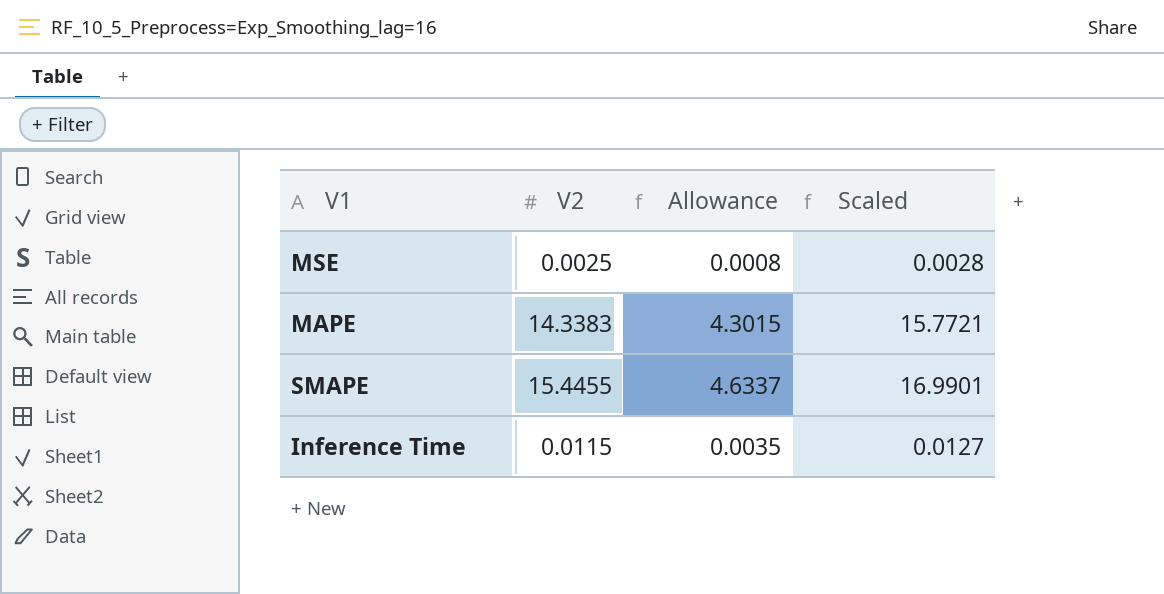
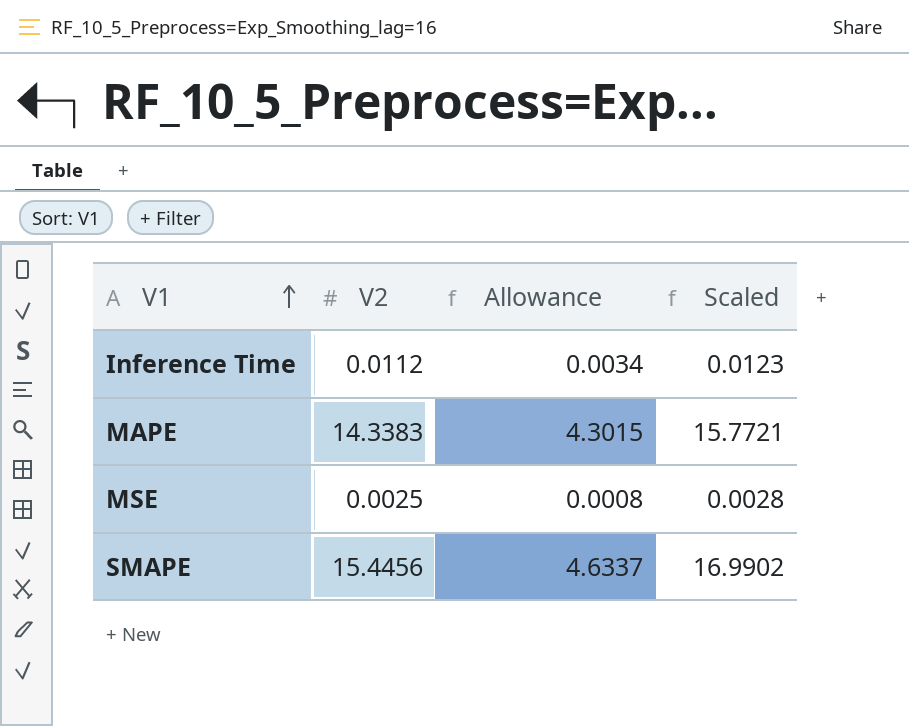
row order: none -> V1 ascending
Inference Time | V2: 0.0115 -> 0.0112
Inference Time | Allowance: 0.0035 -> 0.0034
Inference Time | Scaled: 0.0127 -> 0.0123
SMAPE | V2: 15.4455 -> 15.4456
SMAPE | Scaled: 16.9901 -> 16.9902

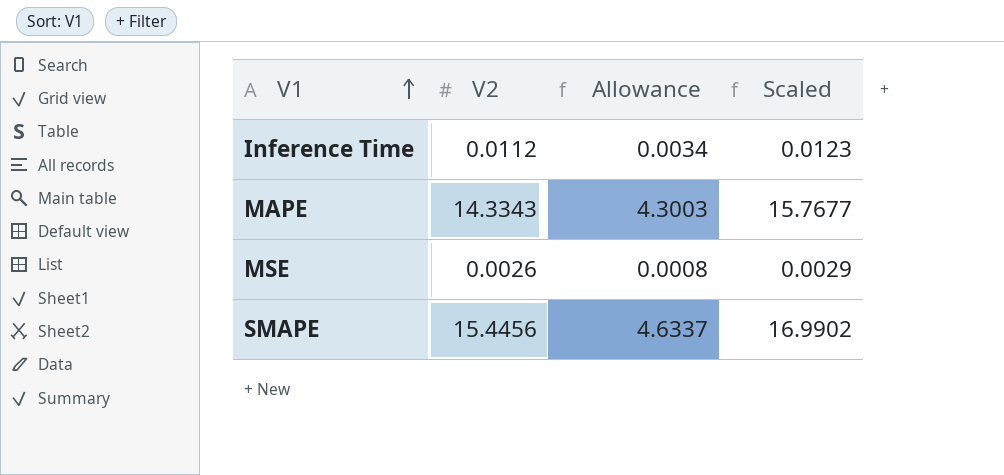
MAPE | V2: 14.3383 -> 14.3343
MAPE | Allowance: 4.3015 -> 4.3003
MAPE | Scaled: 15.7721 -> 15.7677
MSE | V2: 0.0025 -> 0.0026
MSE | Scaled: 0.0028 -> 0.0029

